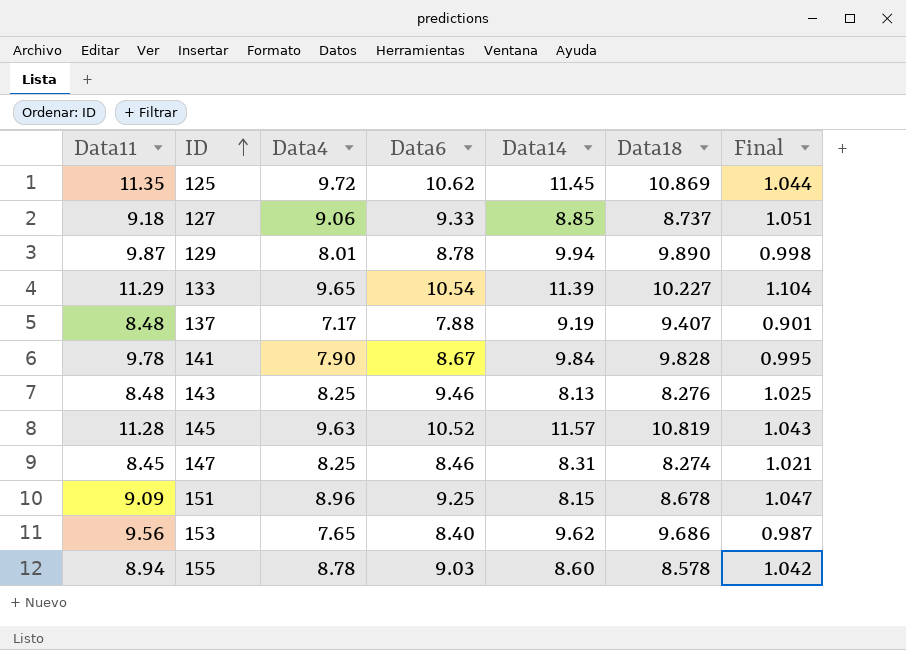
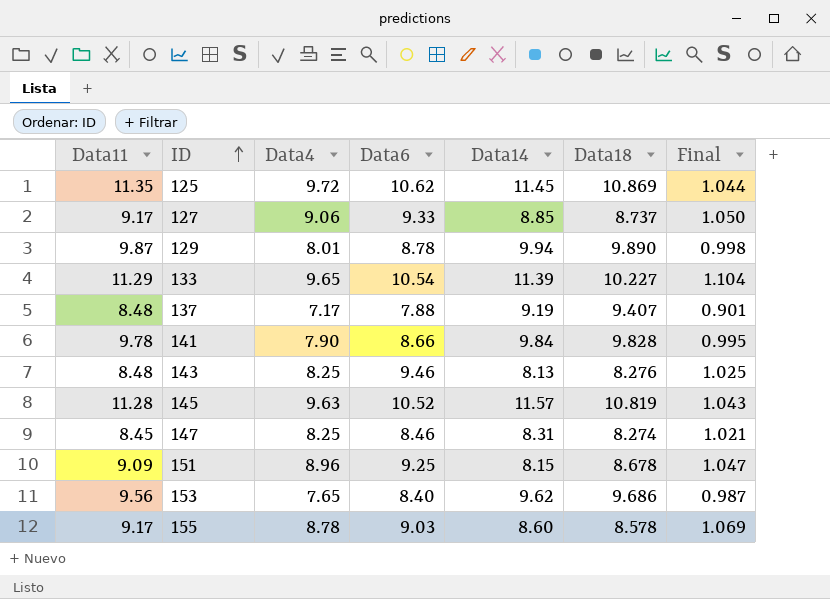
127 | Data11: 9.18 -> 9.17
127 | Final: 1.051 -> 1.050
141 | Data6: 8.67 -> 8.66
155 | Data11: 8.94 -> 9.17
155 | Final: 1.042 -> 1.069

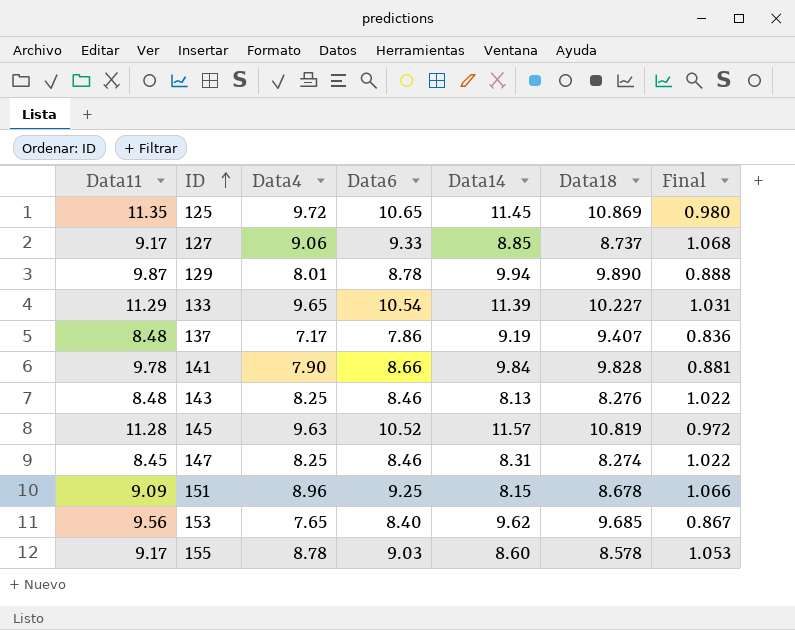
column Final | formula: [Data11] / [Data18] -> [Data6] / [Data18]
125 | Data6: 10.62 -> 10.65
137 | Data6: 7.88 -> 7.86
143 | Data6: 9.46 -> 8.46
153 | Data18: 9.686 -> 9.685

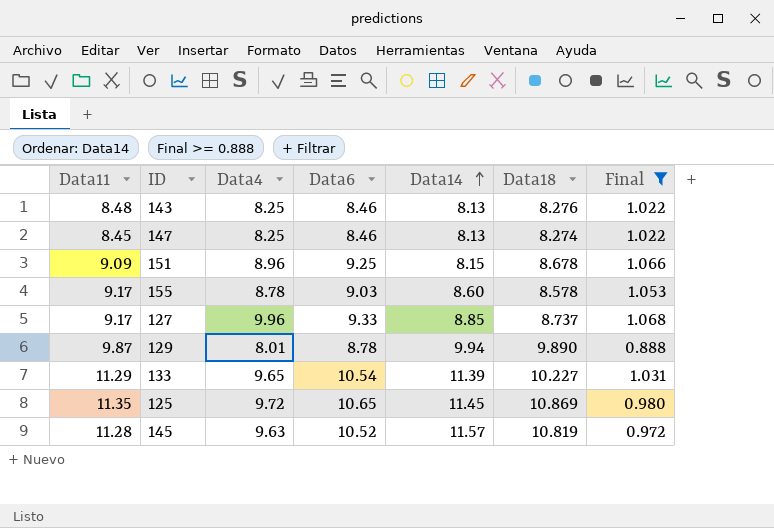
filter: none -> Final >= 0.888
row order: ID ascending -> Data14 ascending
147 | Data14: 8.31 -> 8.13
127 | Data4: 9.06 -> 9.96

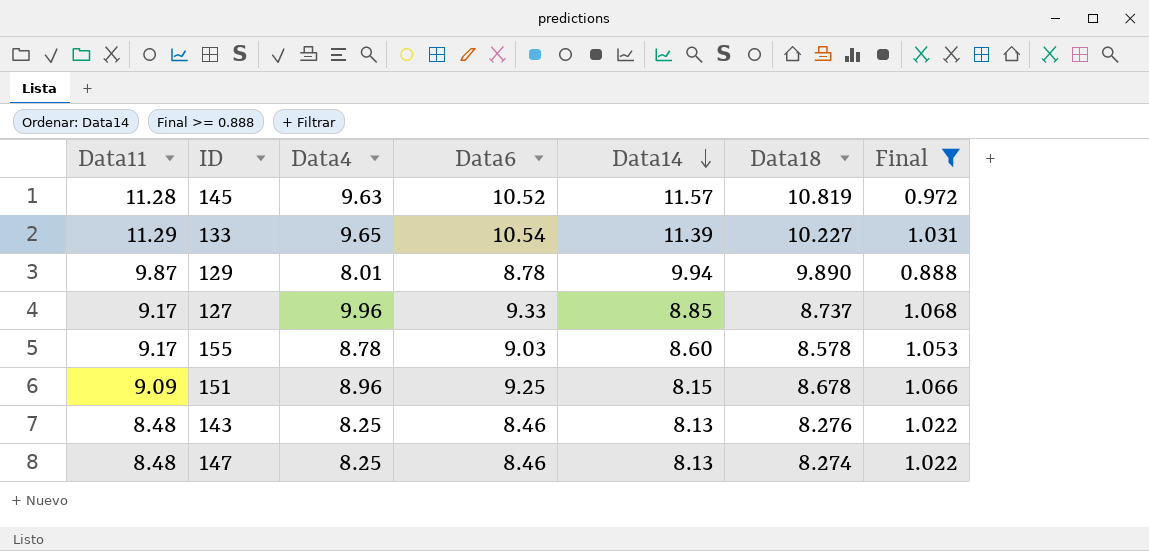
row order: Data14 ascending -> Data14 descending
row 125: 11.35 | 9.72 | 10.65 | 11.45 | 10.869 | 0.980 -> none
147 | Data11: 8.45 -> 8.48

